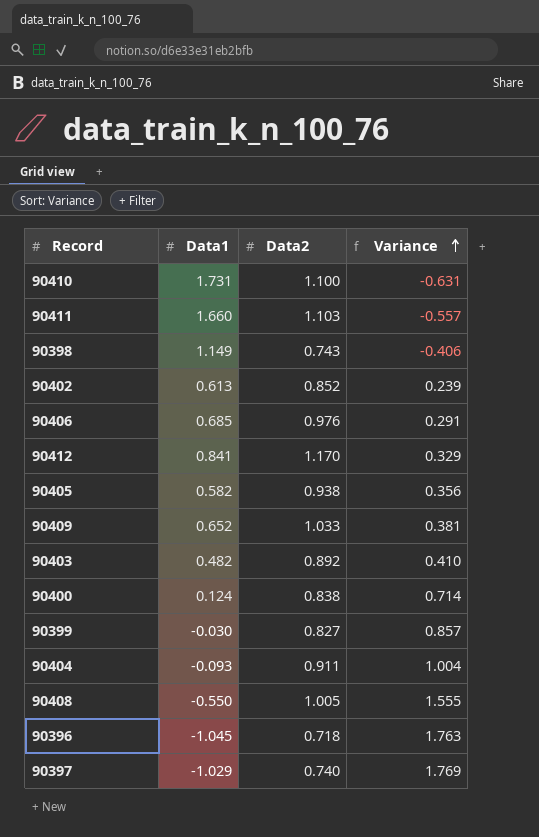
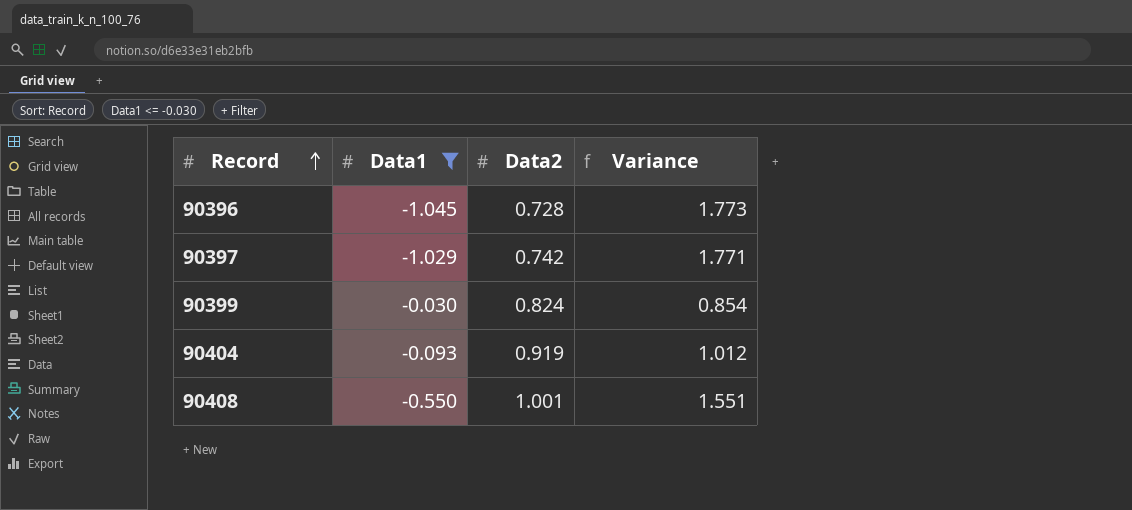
filter: none -> Data1 <= -0.030
row order: Variance ascending -> Record ascending
90396 | Data2: 0.718 -> 0.728
90396 | Variance: 1.763 -> 1.773
90397 | Data2: 0.740 -> 0.742
90397 | Variance: 1.769 -> 1.771
90399 | Data2: 0.827 -> 0.824
90399 | Variance: 0.857 -> 0.854
90404 | Data2: 0.911 -> 0.919
90404 | Variance: 1.004 -> 1.012
90408 | Data2: 1.005 -> 1.001
90408 | Variance: 1.555 -> 1.551

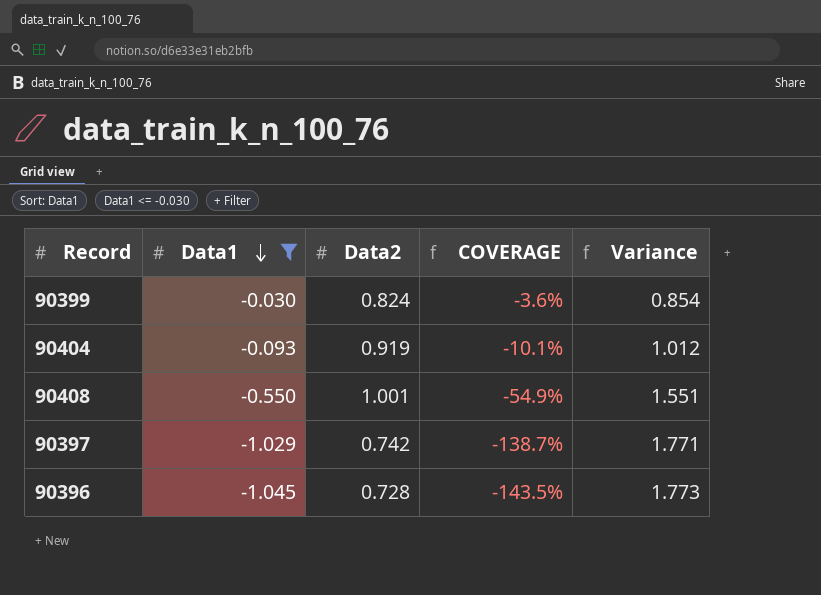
row order: Record ascending -> Data1 descending
column COVERAGE | formula: none -> [Data1] / [Data2]

